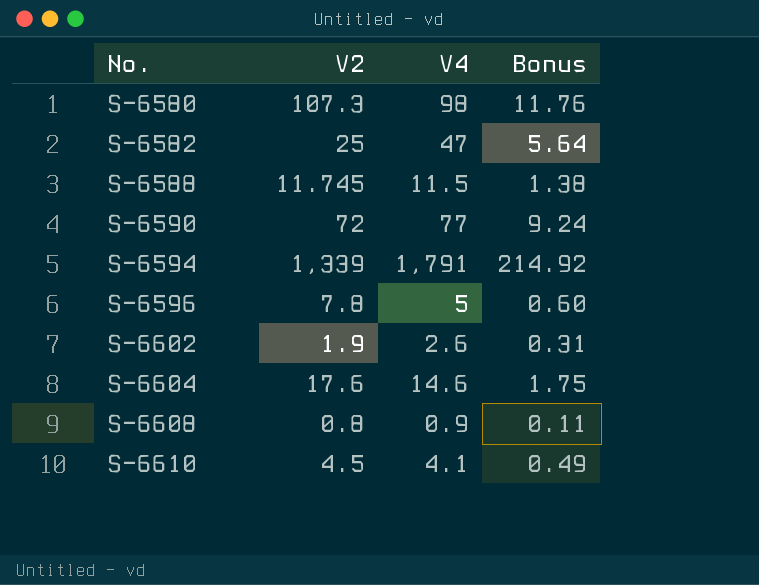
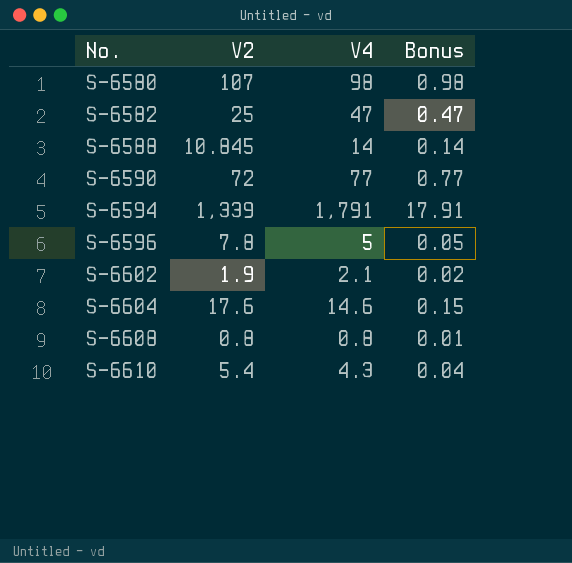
column Bonus | formula: [V4] * 0.12 -> [V4] * 0.01
S-6580 | V2: 107.3 -> 107
S-6588 | V2: 11.745 -> 10.845
S-6588 | V4: 11.5 -> 14
S-6602 | V4: 2.6 -> 2.1
S-6608 | V4: 0.9 -> 0.8
S-6610 | V2: 4.5 -> 5.4
S-6610 | V4: 4.1 -> 4.3

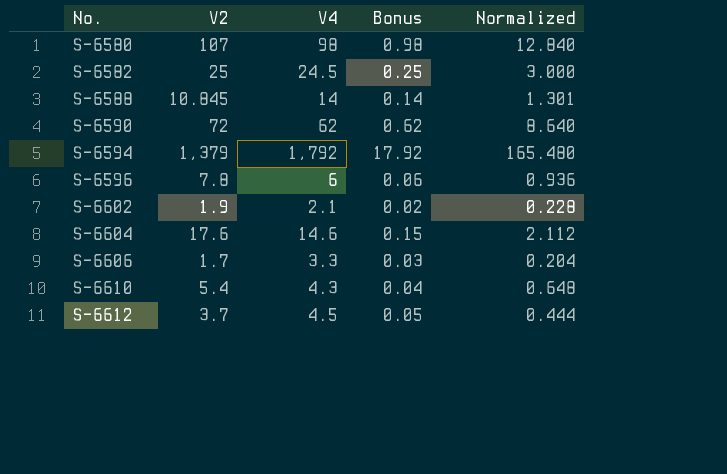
column Normalized | formula: none -> [V2] * 0.12
row S-6608: 0.8 | 0.8 | 0.01 -> none
S-6582 | V4: 47 -> 24.5
S-6582 | Bonus: 0.47 -> 0.25
S-6590 | V4: 77 -> 62
S-6590 | Bonus: 0.77 -> 0.62
S-6594 | V2: 1,339 -> 1,379
S-6594 | V4: 1,791 -> 1,792
S-6594 | Bonus: 17.91 -> 17.92
S-6596 | V4: 5 -> 6
S-6596 | Bonus: 0.05 -> 0.06
row S-6606: none -> 1.7 | 3.3 | 0.03 | 0.204
row S-6612: none -> 3.7 | 4.5 | 0.05 | 0.444

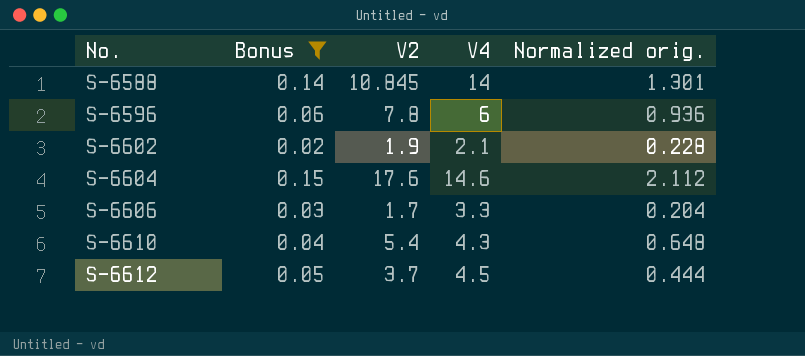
filter: none -> Bonus <= 0.15
column Bonus | position: 4 -> 2
column name: Normalized -> Normalized orig.

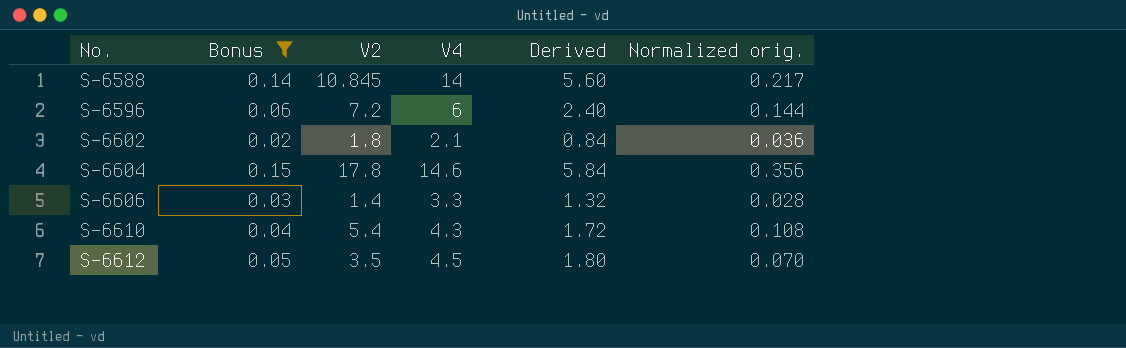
column Derived | formula: none -> [V4] * 0.4
column Normalized orig. | formula: [V2] * 0.12 -> [V2] * 0.02
S-6596 | V2: 7.8 -> 7.2
S-6602 | V2: 1.9 -> 1.8
S-6604 | V2: 17.6 -> 17.8
S-6606 | V2: 1.7 -> 1.4
S-6612 | V2: 3.7 -> 3.5

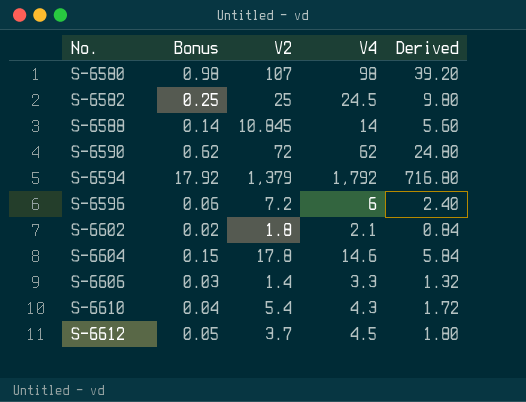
filter: Bonus <= 0.15 -> none
column Normalized orig. | formula: [V2] * 0.02 -> none
S-6612 | V2: 3.5 -> 3.7

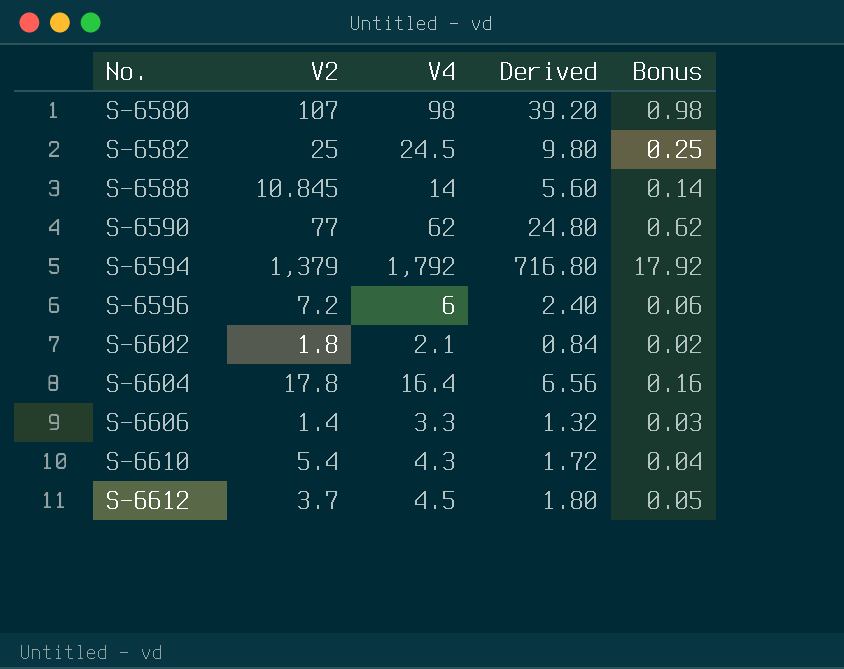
column Bonus | position: 2 -> 5
S-6590 | V2: 72 -> 77
S-6604 | V4: 14.6 -> 16.4
S-6604 | Derived: 5.84 -> 6.56
S-6604 | Bonus: 0.15 -> 0.16

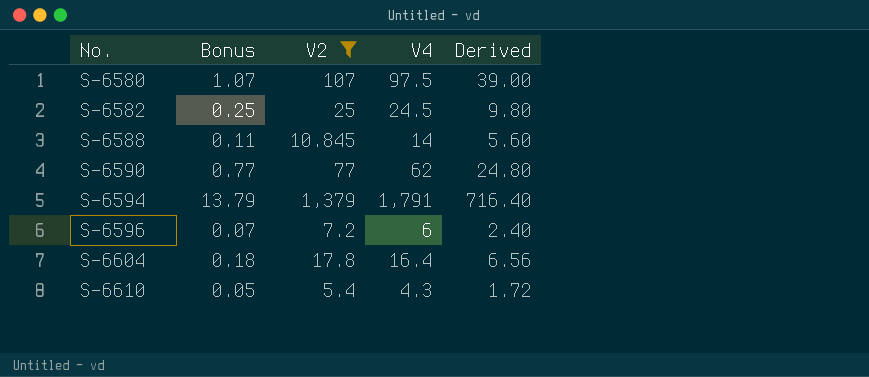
filter: none -> V2 >= 5.4
column Bonus | formula: [V4] * 0.01 -> [V2] * 0.01
column Bonus | position: 5 -> 2
S-6580 | V4: 98 -> 97.5
S-6580 | Derived: 39.20 -> 39.00
S-6594 | V4: 1,792 -> 1,791
S-6594 | Derived: 716.80 -> 716.40

